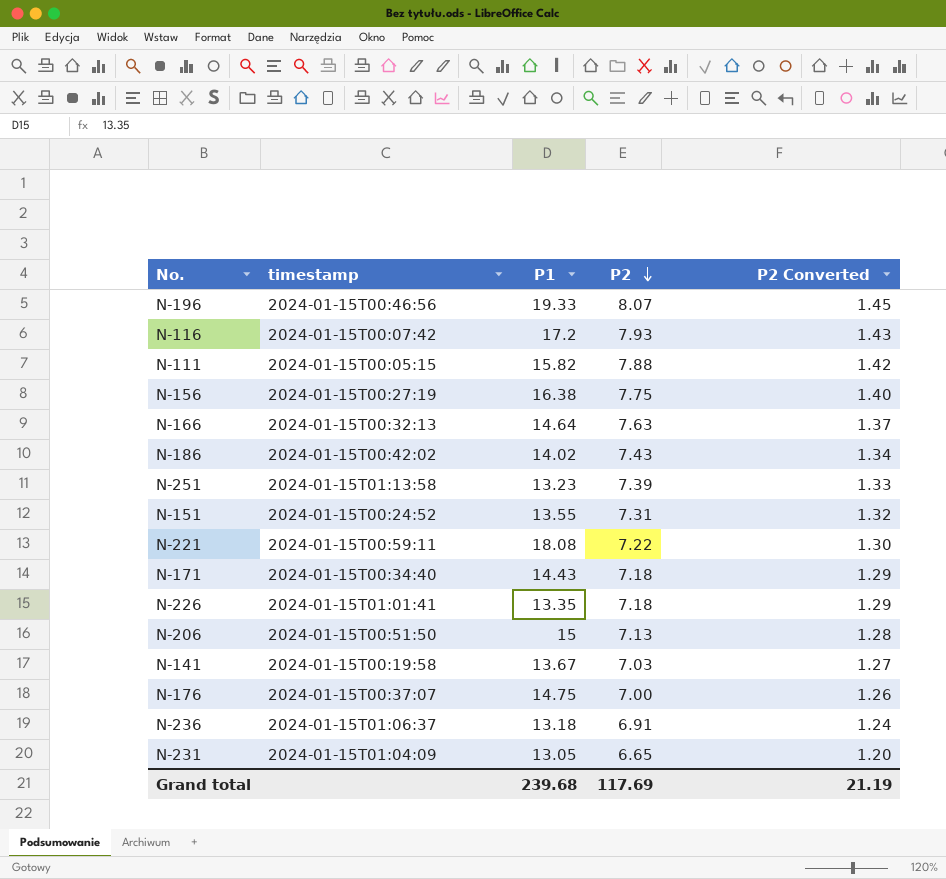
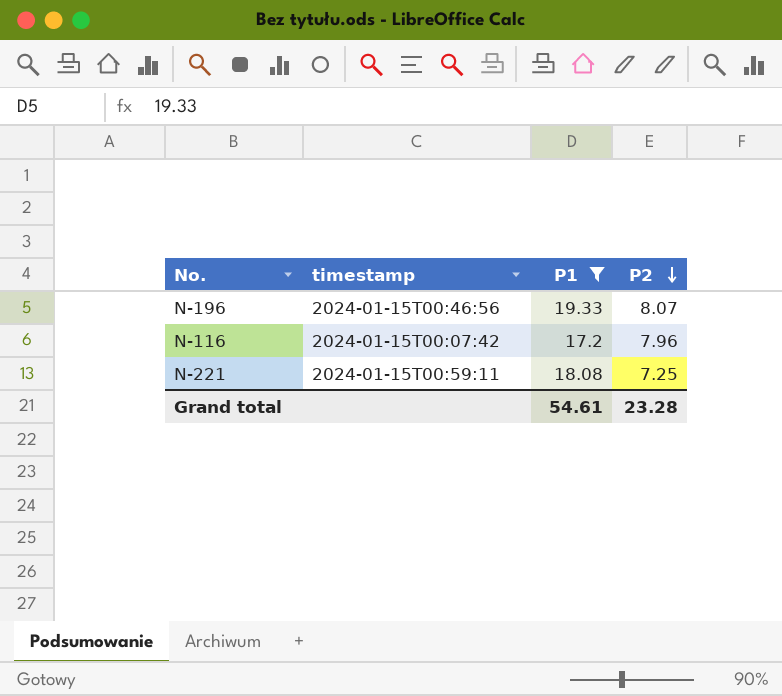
filter: none -> P1 >= 17.2
column P2 Converted | formula: [P2] * 0.18 -> none
N-116 | P2: 7.93 -> 7.96
N-221 | P2: 7.22 -> 7.25
Grand total | P1: 239.68 -> 54.61
Grand total | P2: 117.69 -> 23.28

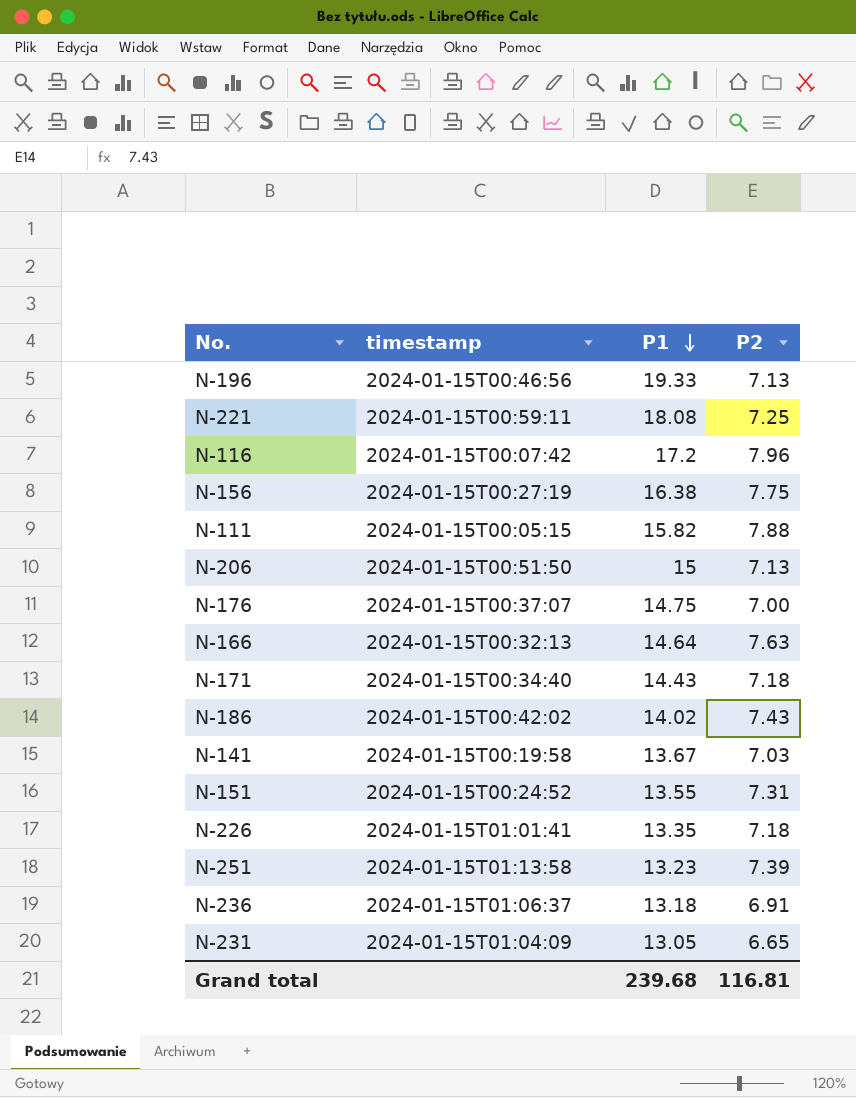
filter: P1 >= 17.2 -> none
row order: P2 descending -> P1 descending
N-196 | P2: 8.07 -> 7.13
Grand total | P1: 54.61 -> 239.68
Grand total | P2: 23.28 -> 116.81

